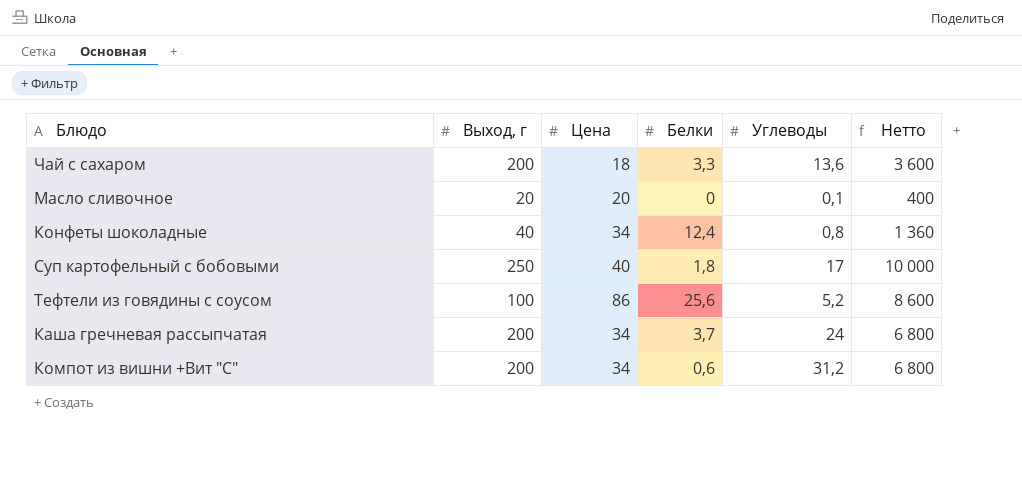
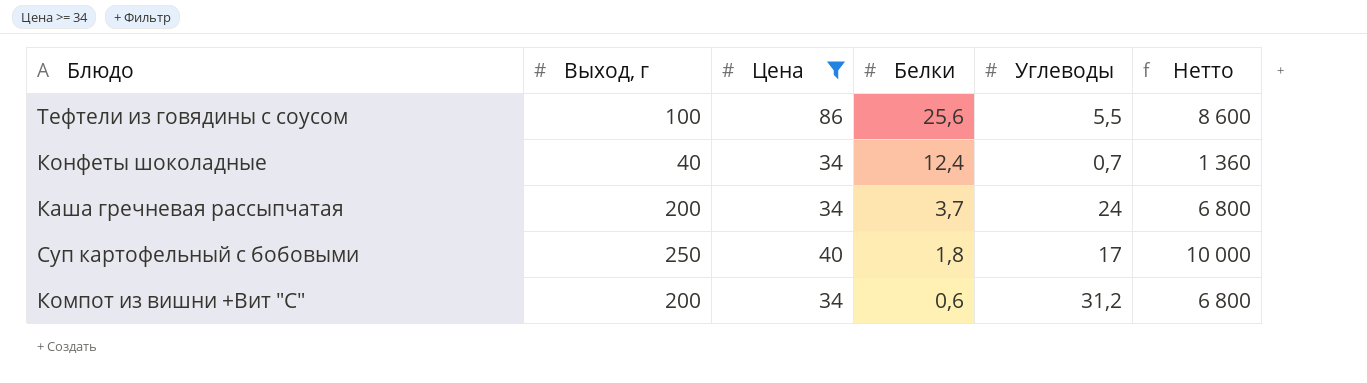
filter: none -> Цена >= 34
row order: none -> Белки descending
Тефтели из говядины с соусом | Углеводы: 5,2 -> 5,5
Конфеты шоколадные | Углеводы: 0,8 -> 0,7

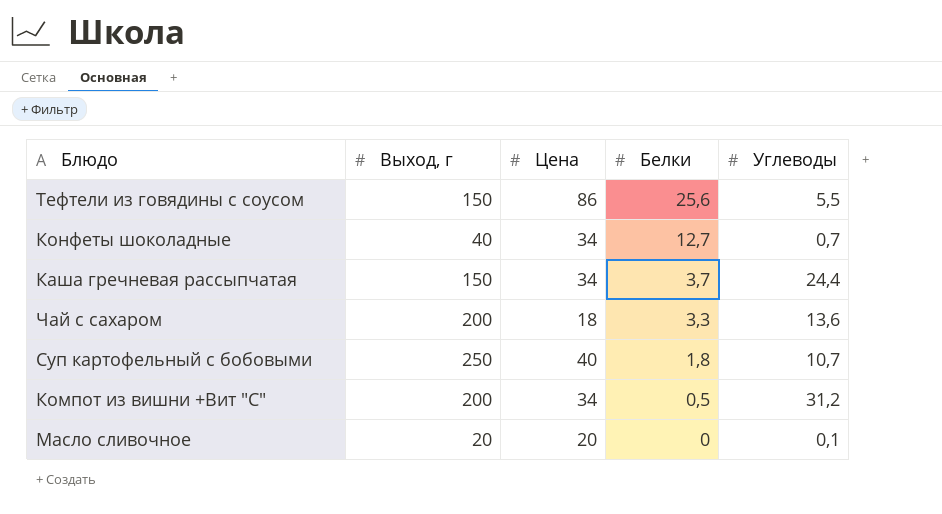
filter: Цена >= 34 -> none
column Нетто | formula: [Выход, г] * [Цена] -> none
Тефтели из говядины с соусом | Выход, г: 100 -> 150
Конфеты шоколадные | Белки: 12,4 -> 12,7
Каша гречневая рассыпчатая | Выход, г: 200 -> 150
Каша гречневая рассыпчатая | Углеводы: 24 -> 24,4
Суп картофельный с бобовыми | Углеводы: 17 -> 10,7
Компот из вишни +Вит "С" | Белки: 0,6 -> 0,5

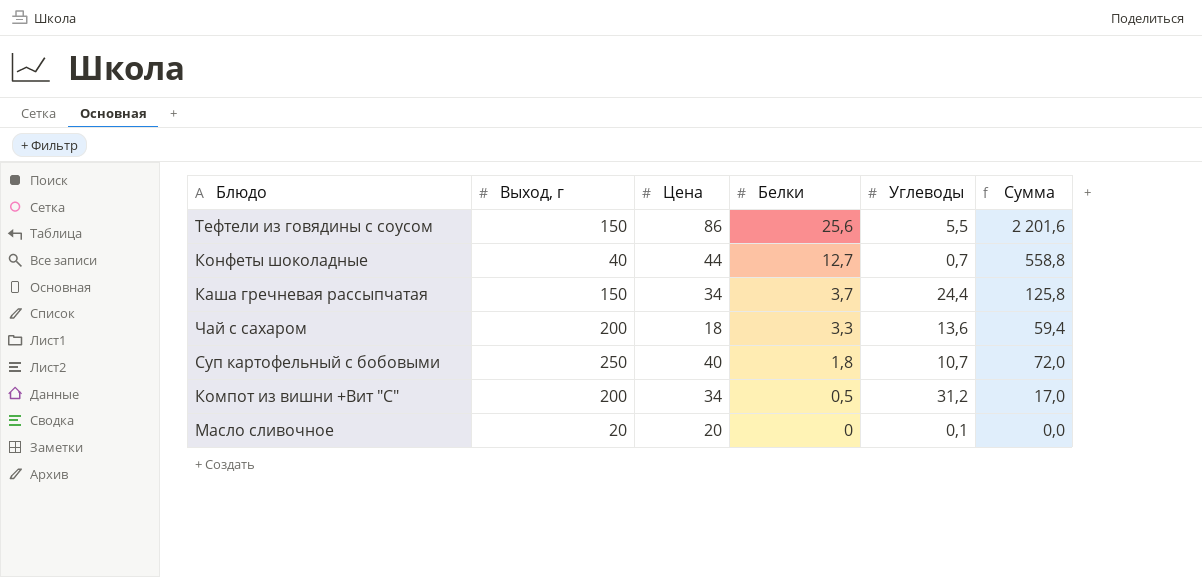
column Сумма | formula: none -> [Цена] * [Белки]
Конфеты шоколадные | Цена: 34 -> 44

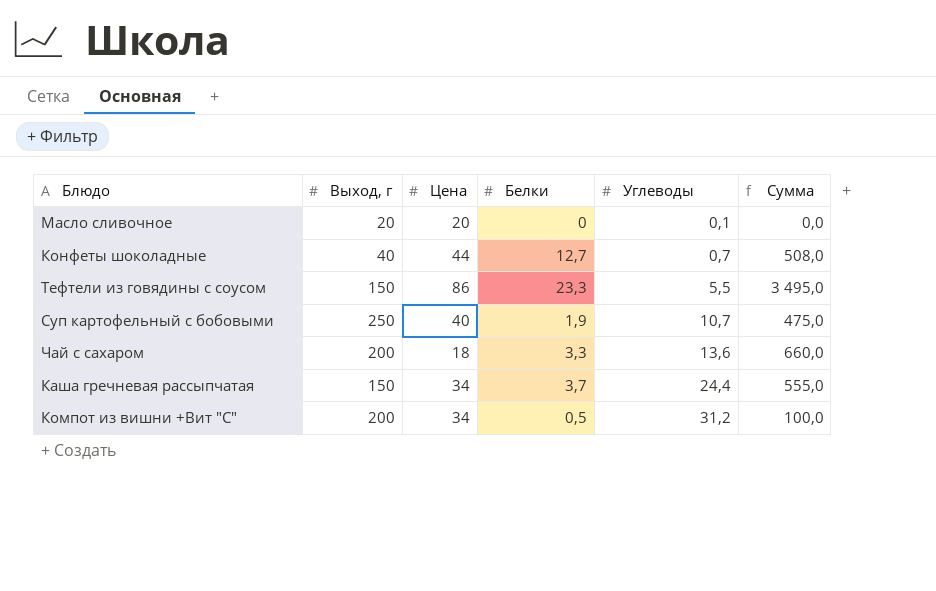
row order: Белки descending -> Углеводы ascending
column Сумма | formula: [Цена] * [Белки] -> [Выход, г] * [Белки]
Тефтели из говядины с соусом | Белки: 25,6 -> 23,3
Суп картофельный с бобовыми | Белки: 1,8 -> 1,9

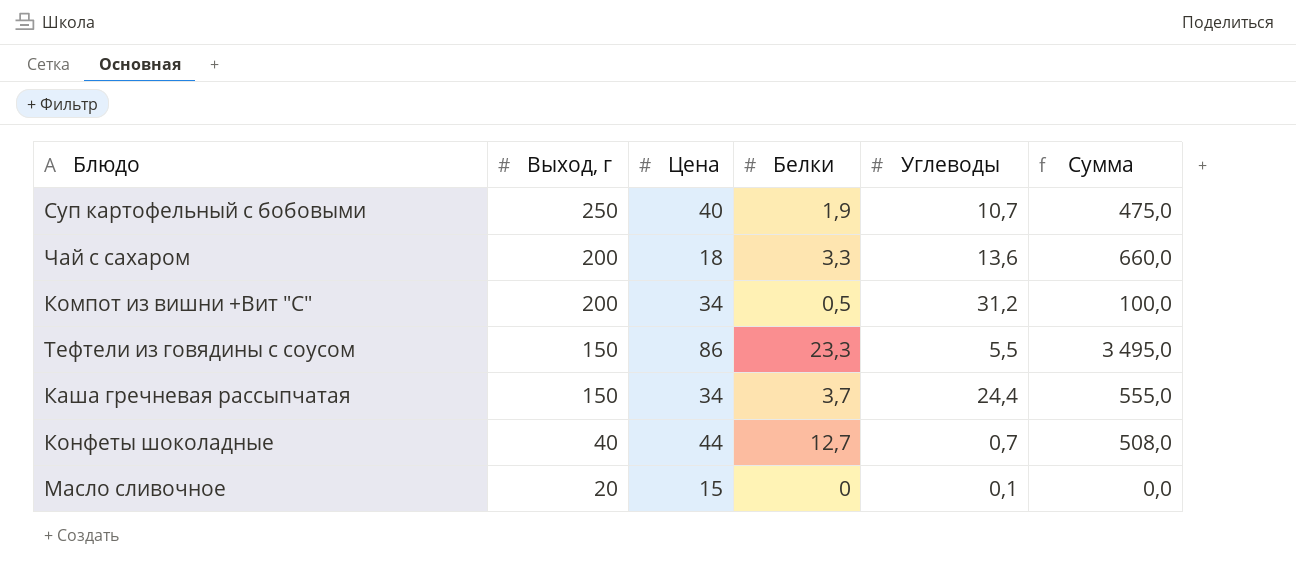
row order: Углеводы ascending -> Выход, г descending
Масло сливочное | Цена: 20 -> 15

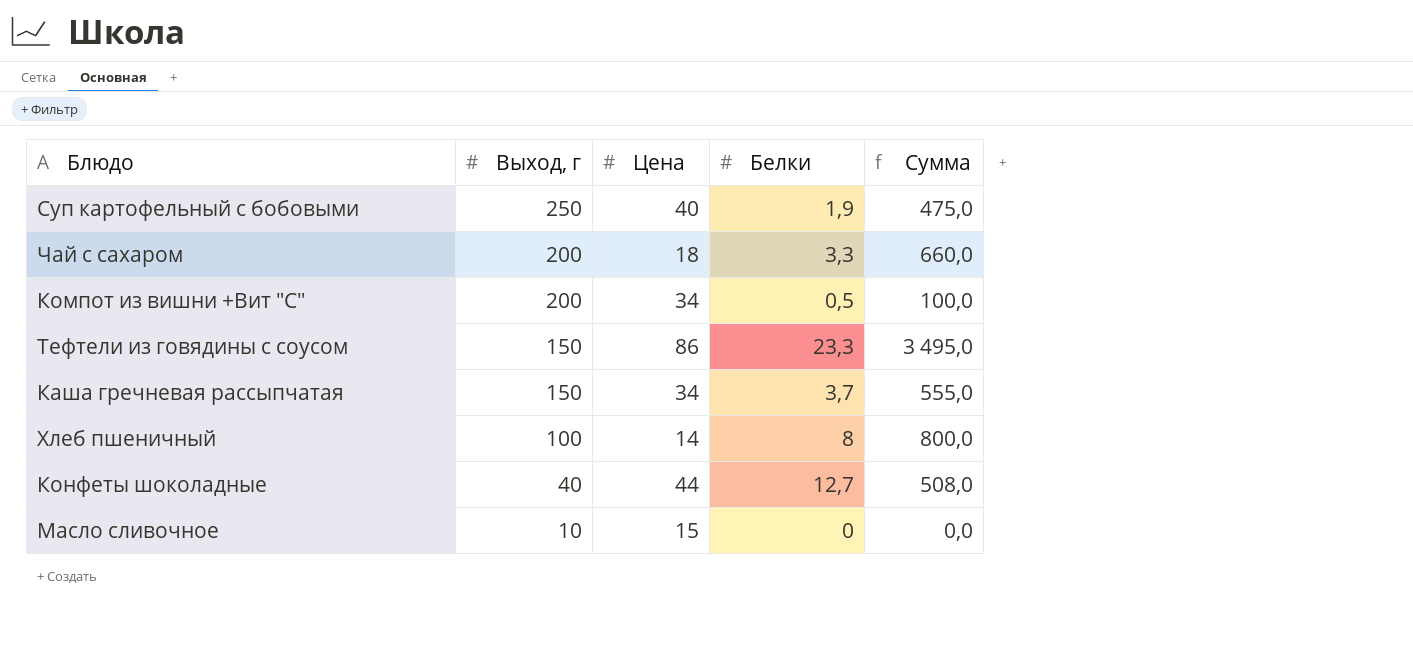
column Углеводы | position: 5 -> none
row Хлеб пшеничный: none -> 100 | 14 | 8 | 800,0
Масло сливочное | Выход, г: 20 -> 10

